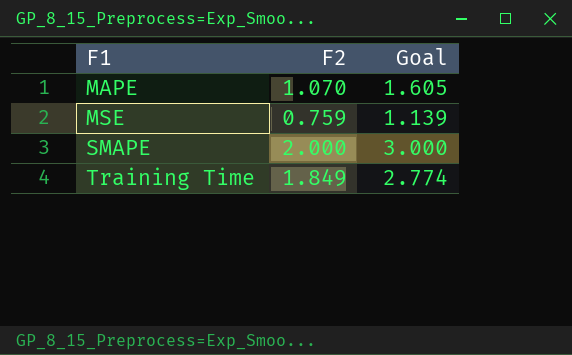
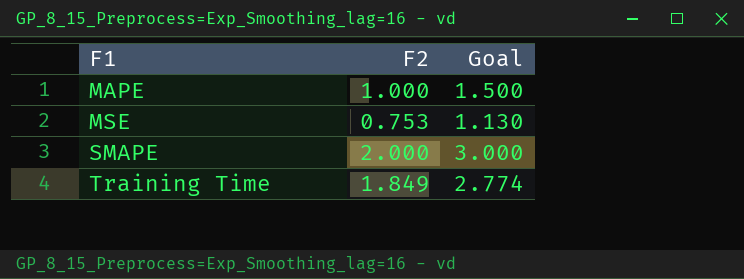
MAPE | F2: 1.070 -> 1.000
MAPE | Goal: 1.605 -> 1.500
MSE | F2: 0.759 -> 0.753
MSE | Goal: 1.139 -> 1.130

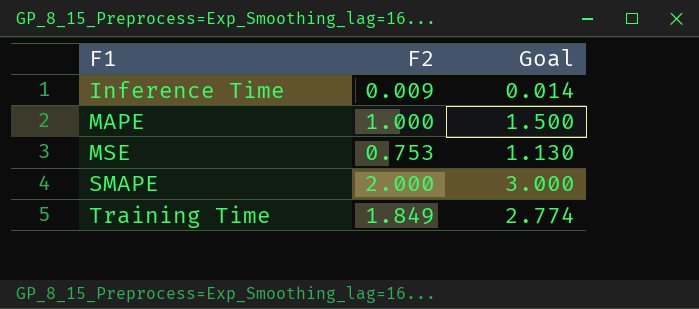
row Inference Time: none -> 0.009 | 0.014

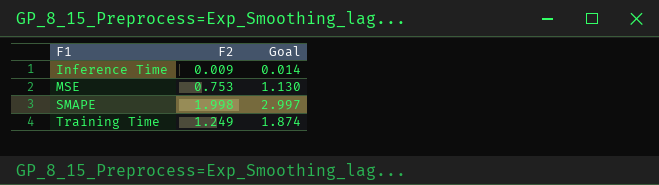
row MAPE: 1.000 | 1.500 -> none
SMAPE | F2: 2.000 -> 1.998
SMAPE | Goal: 3.000 -> 2.997
Training Time | F2: 1.849 -> 1.249
Training Time | Goal: 2.774 -> 1.874

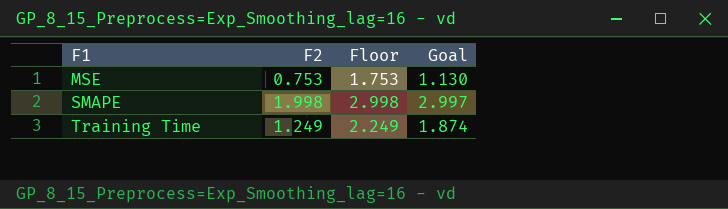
column Floor | formula: none -> [F2] + 1
row Inference Time: 0.009 | 0.014 -> none

